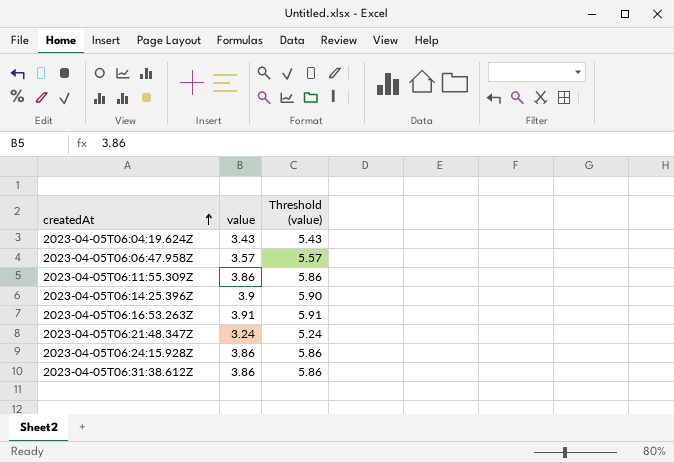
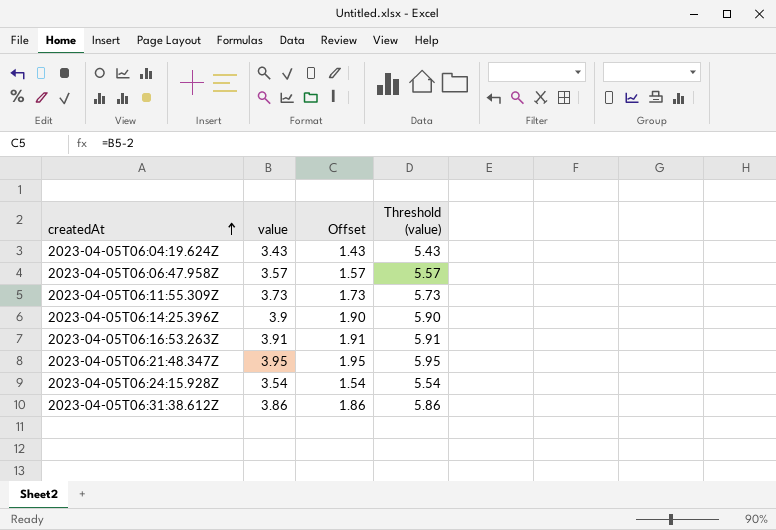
column Offset | formula: none -> [value] - 2
2023-04-05T06:11:55.309Z | value: 3.86 -> 3.73
2023-04-05T06:11:55.309Z | Threshold (value): 5.86 -> 5.73
2023-04-05T06:21:48.347Z | value: 3.24 -> 3.95
2023-04-05T06:21:48.347Z | Threshold (value): 5.24 -> 5.95
2023-04-05T06:24:15.928Z | value: 3.86 -> 3.54
2023-04-05T06:24:15.928Z | Threshold (value): 5.86 -> 5.54

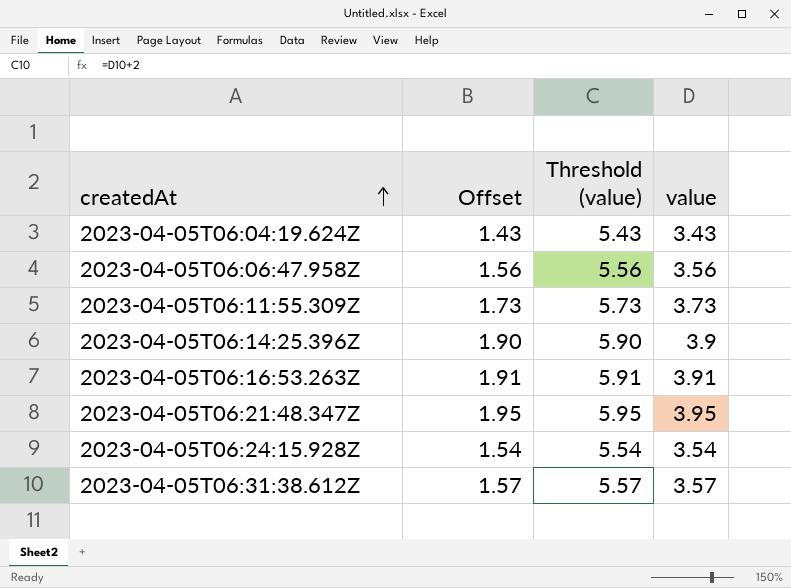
column value | position: 2 -> 4
2023-04-05T06:06:47.958Z | Offset: 1.57 -> 1.56
2023-04-05T06:06:47.958Z | Threshold (value): 5.57 -> 5.56
2023-04-05T06:06:47.958Z | value: 3.57 -> 3.56
2023-04-05T06:31:38.612Z | Offset: 1.86 -> 1.57
2023-04-05T06:31:38.612Z | Threshold (value): 5.86 -> 5.57
2023-04-05T06:31:38.612Z | value: 3.86 -> 3.57

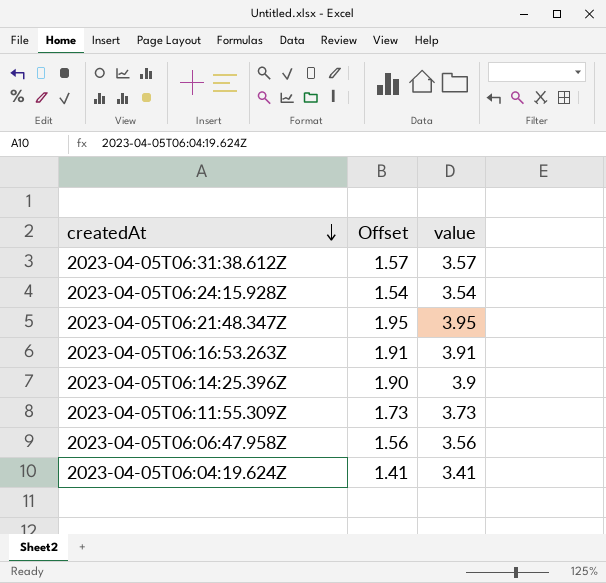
row order: createdAt ascending -> createdAt descending
column Threshold (value) | formula: [value] + 2 -> none
2023-04-05T06:04:19.624Z | Offset: 1.43 -> 1.41
2023-04-05T06:04:19.624Z | value: 3.43 -> 3.41

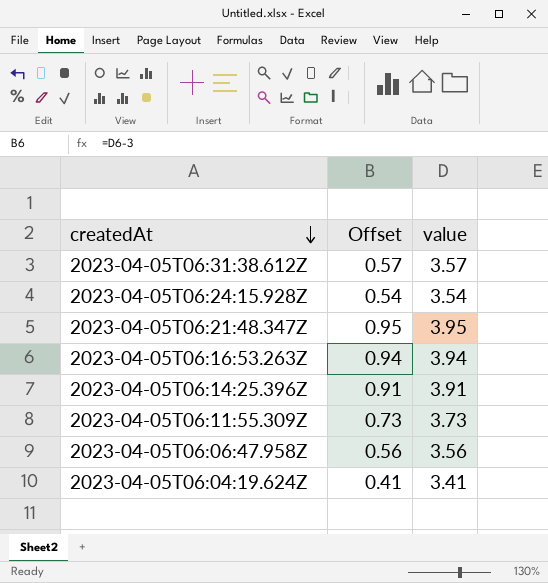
column Offset | formula: [value] - 2 -> [value] - 3
2023-04-05T06:16:53.263Z | value: 3.91 -> 3.94
2023-04-05T06:14:25.396Z | value: 3.9 -> 3.91

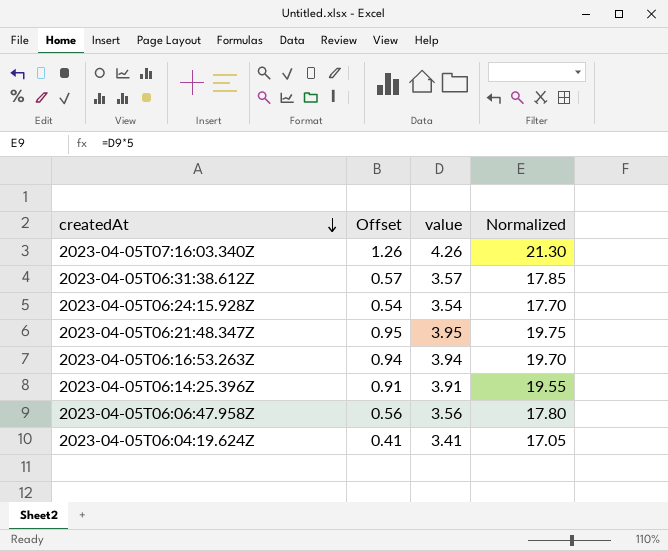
column Normalized | formula: none -> [value] * 5
row 2023-04-05T06:11:55.309Z: 0.73 | 3.73 -> none
row 2023-04-05T07:16:03.340Z: none -> 1.26 | 4.26 | 21.30

